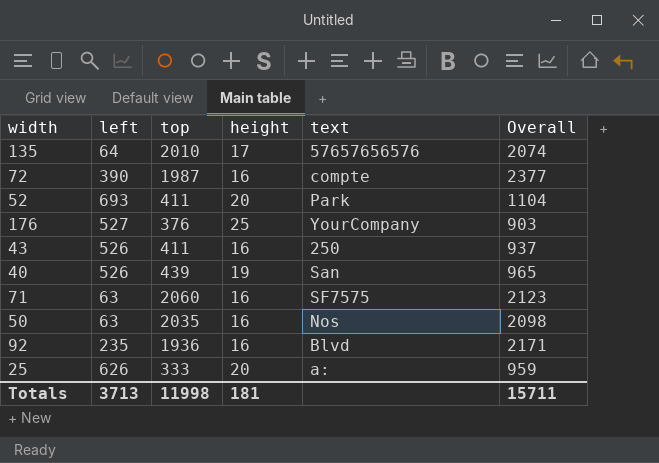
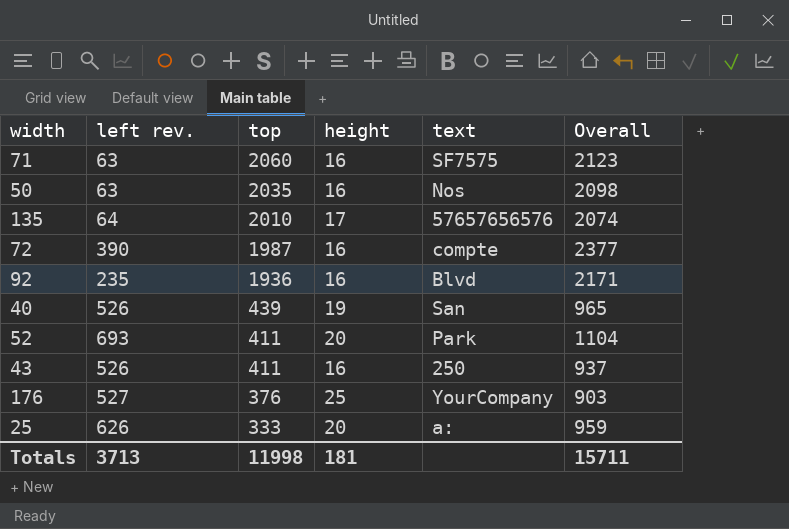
row order: none -> top descending
column name: left -> left rev.

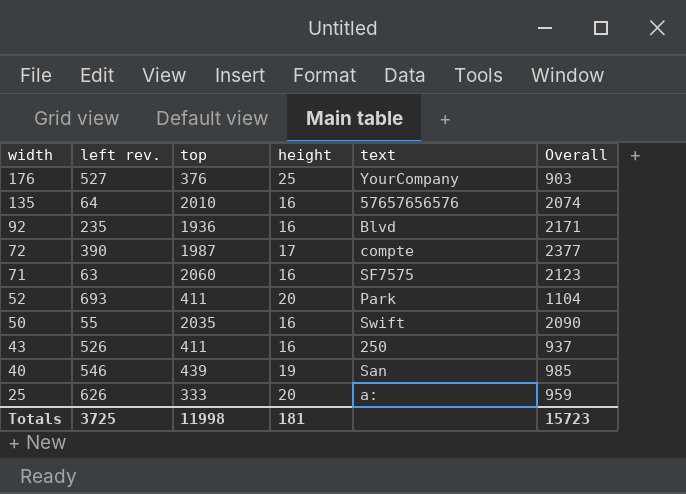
row order: top descending -> width descending
135 | height: 17 -> 16
72 | height: 16 -> 17
50 | left rev.: 63 -> 55
50 | text: Nos -> Swift
50 | Overall: 2098 -> 2090
40 | left rev.: 526 -> 546
40 | Overall: 965 -> 985
Totals | left rev.: 3713 -> 3725
Totals | Overall: 15711 -> 15723

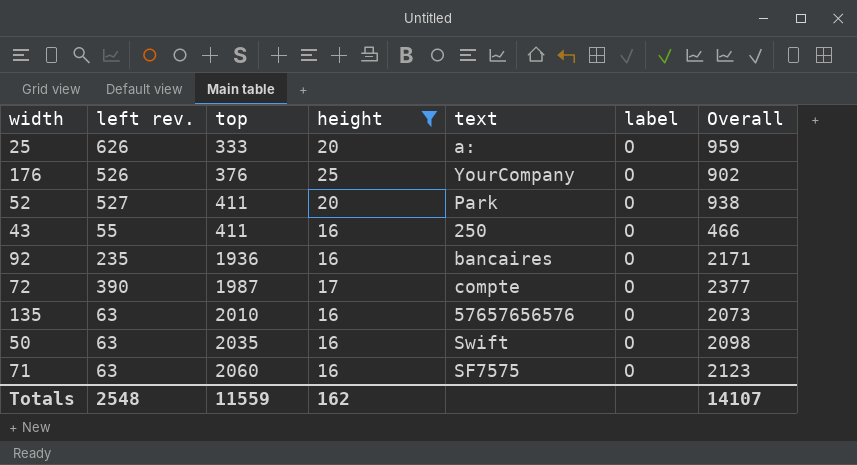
filter: none -> height != 19
row order: width descending -> top ascending
column label | position: none -> 6
176 | left rev.: 527 -> 526
176 | Overall: 903 -> 902
52 | left rev.: 693 -> 527
52 | Overall: 1104 -> 938
43 | left rev.: 526 -> 55
43 | Overall: 937 -> 466
92 | text: Blvd -> bancaires
135 | left rev.: 64 -> 63
135 | Overall: 2074 -> 2073
50 | left rev.: 55 -> 63
50 | Overall: 2090 -> 2098
Totals | left rev.: 3725 -> 2548
Totals | top: 11998 -> 11559
Totals | height: 181 -> 162
Totals | Overall: 15723 -> 14107

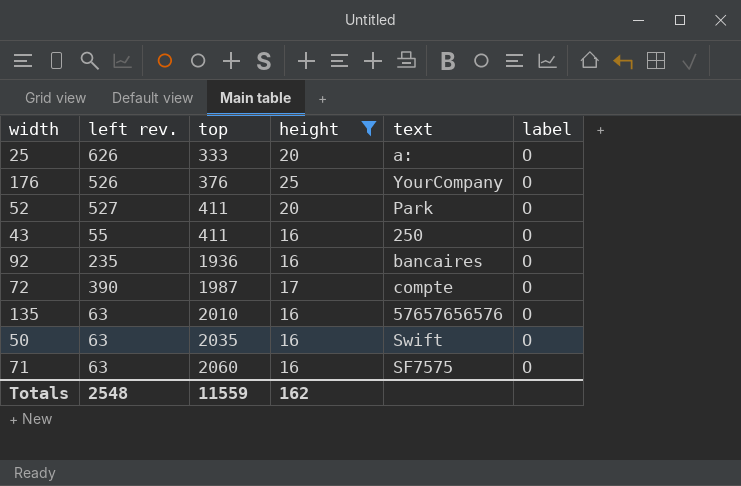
column Overall | formula: [left rev.] + [top] -> none

